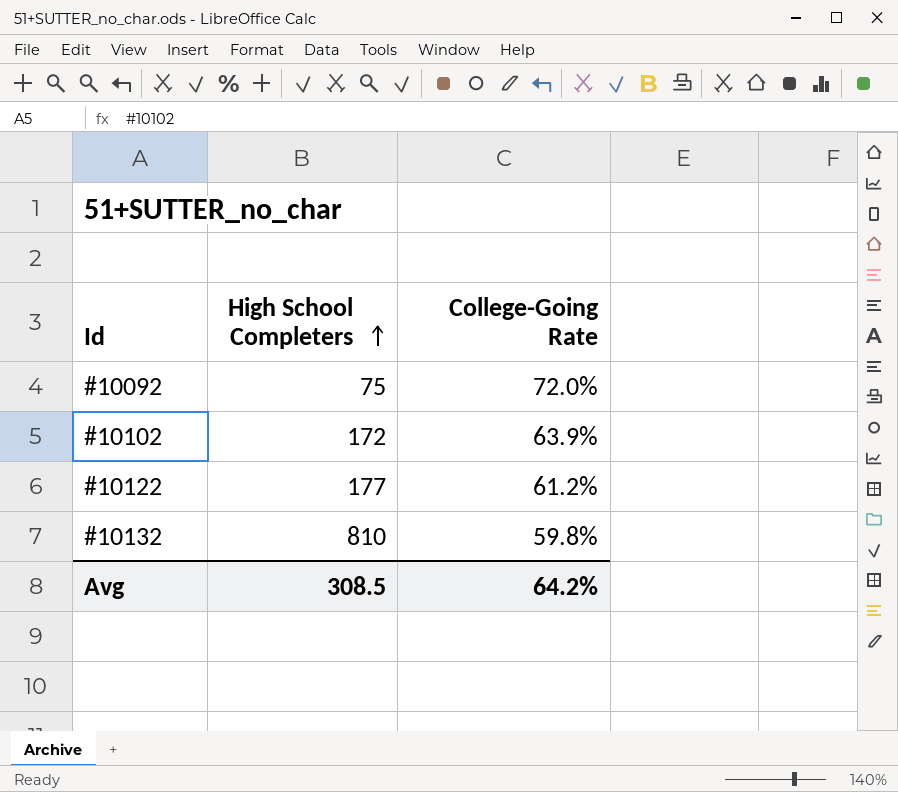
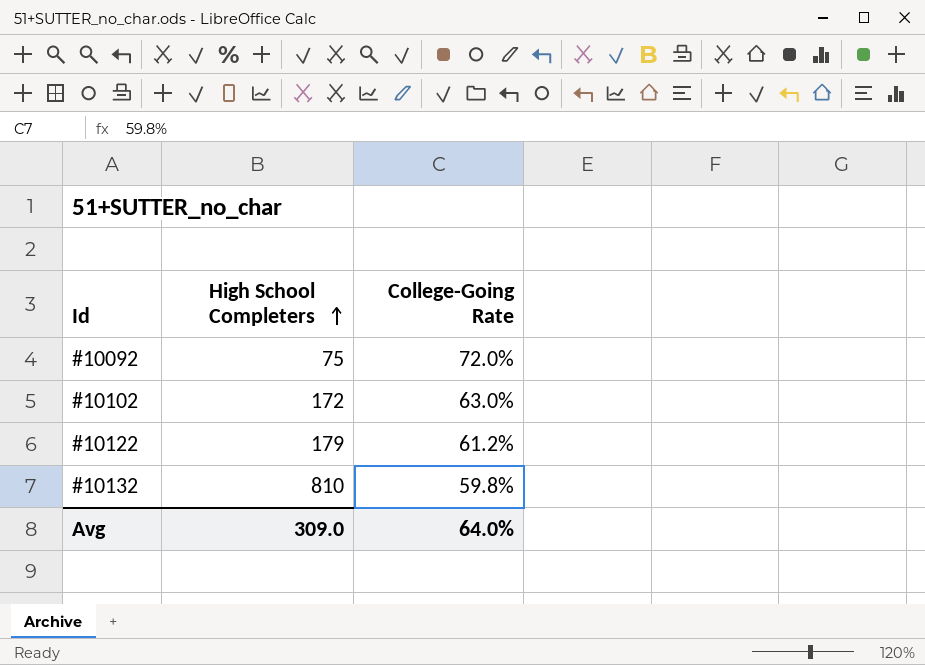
#10102 | College-Going Rate: 63.9% -> 63.0%
#10122 | High School Completers: 177 -> 179
Avg | High School Completers: 308.5 -> 309.0
Avg | College-Going Rate: 64.2% -> 64.0%

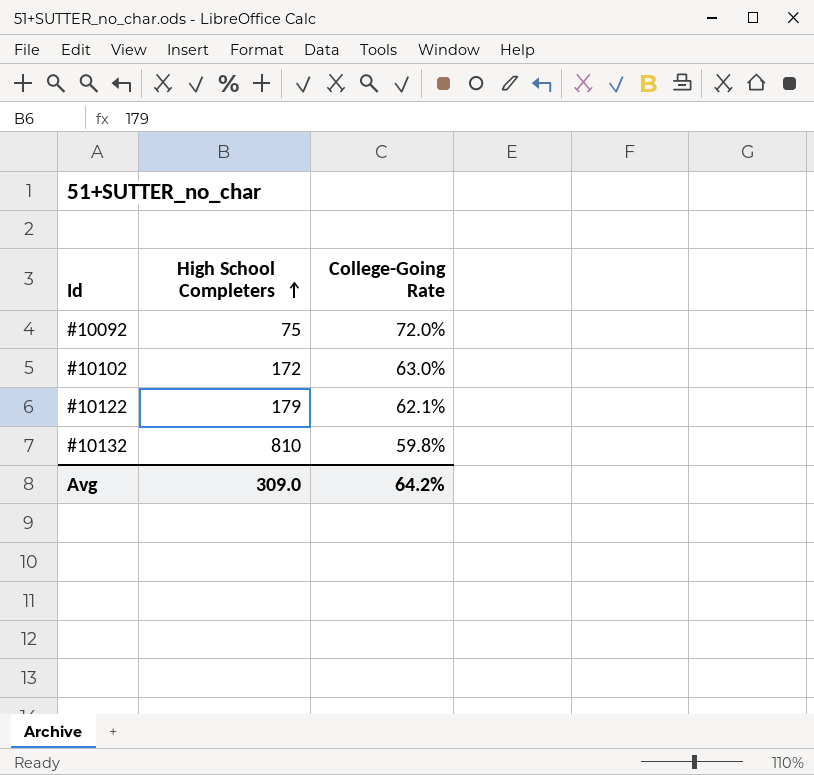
#10122 | College-Going Rate: 61.2% -> 62.1%
Avg | College-Going Rate: 64.0% -> 64.2%

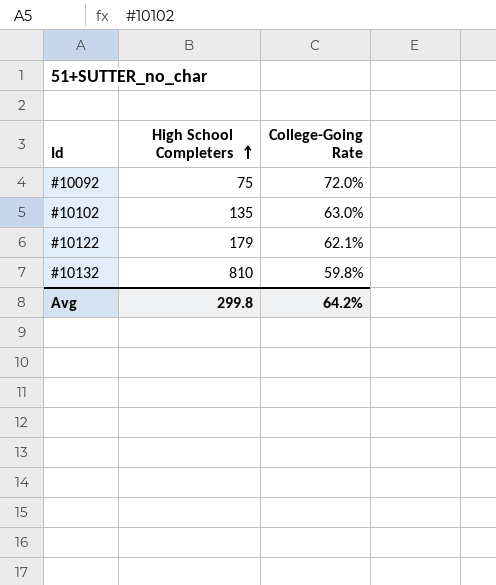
#10102 | High School Completers: 172 -> 135
Avg | High School Completers: 309.0 -> 299.8

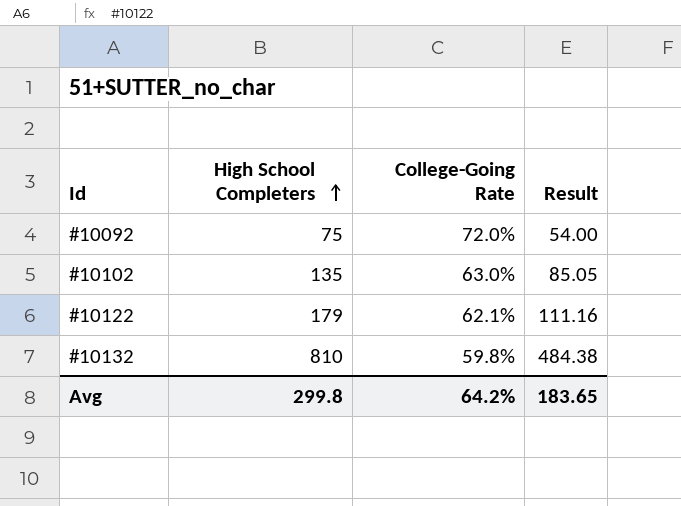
column Result | formula: none -> [High School Completers] * [College-Going Rate]

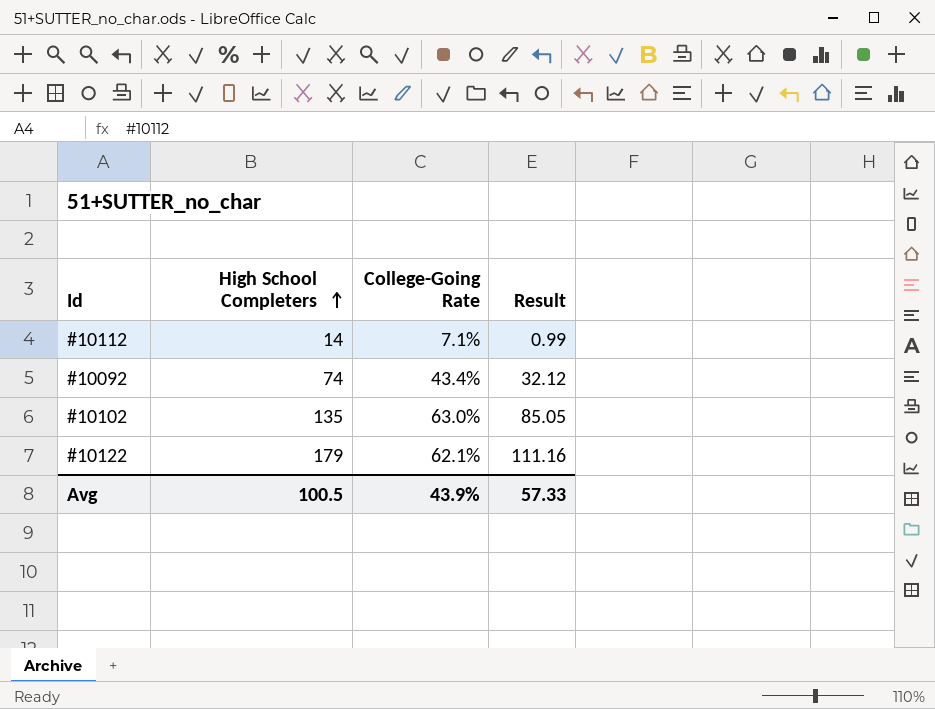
row #10132: 810 | 59.8% | 484.38 -> none
row #10112: none -> 14 | 7.1% | 0.99
#10092 | High School Completers: 75 -> 74
#10092 | College-Going Rate: 72.0% -> 43.4%
#10092 | Result: 54.00 -> 32.12
Avg | High School Completers: 299.8 -> 100.5
Avg | College-Going Rate: 64.2% -> 43.9%
Avg | Result: 183.65 -> 57.33

